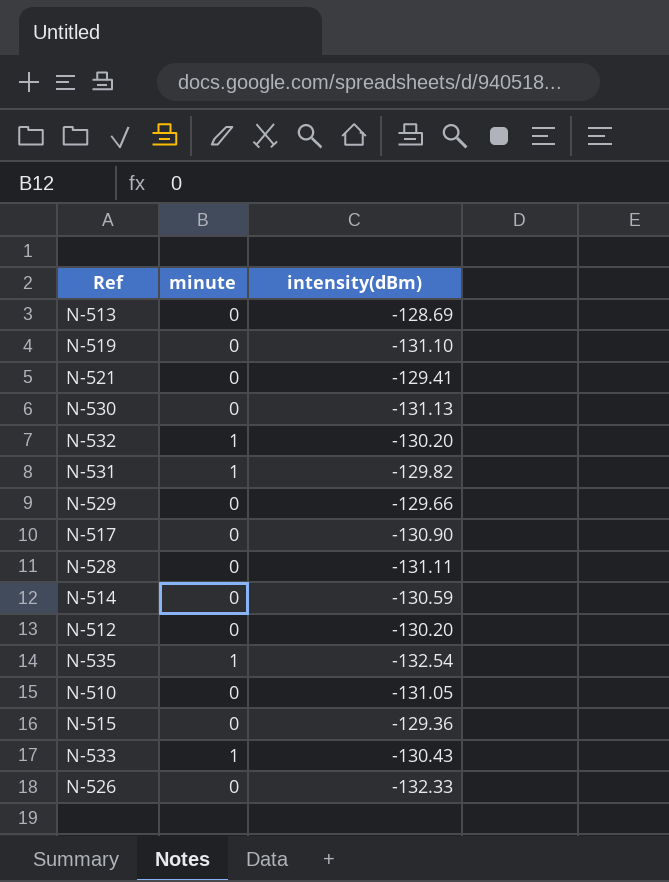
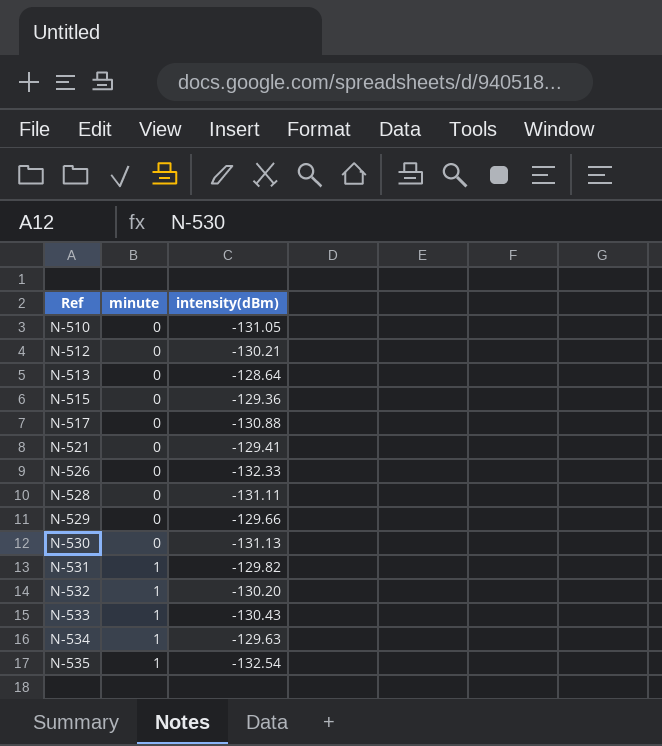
row order: none -> Ref ascending
row N-519: 0 | -131.10 -> none
row N-514: 0 | -130.59 -> none
N-512 | intensity(dBm): -130.20 -> -130.21
N-513 | intensity(dBm): -128.69 -> -128.64
N-517 | intensity(dBm): -130.90 -> -130.88
row N-534: none -> 1 | -129.63

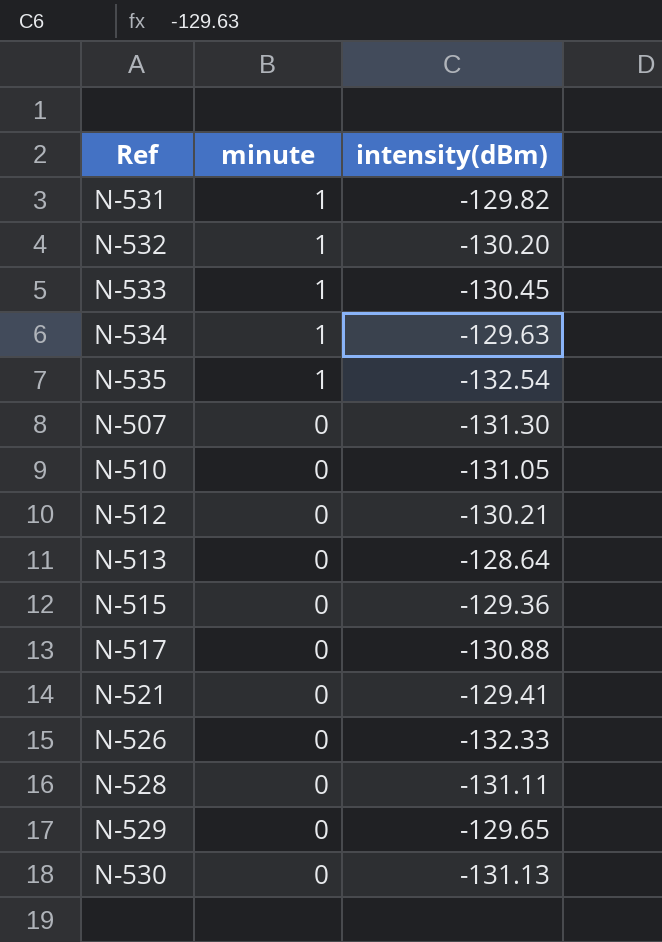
row order: Ref ascending -> minute descending
N-533 | intensity(dBm): -130.43 -> -130.45
row N-507: none -> 0 | -131.30
N-529 | intensity(dBm): -129.66 -> -129.65

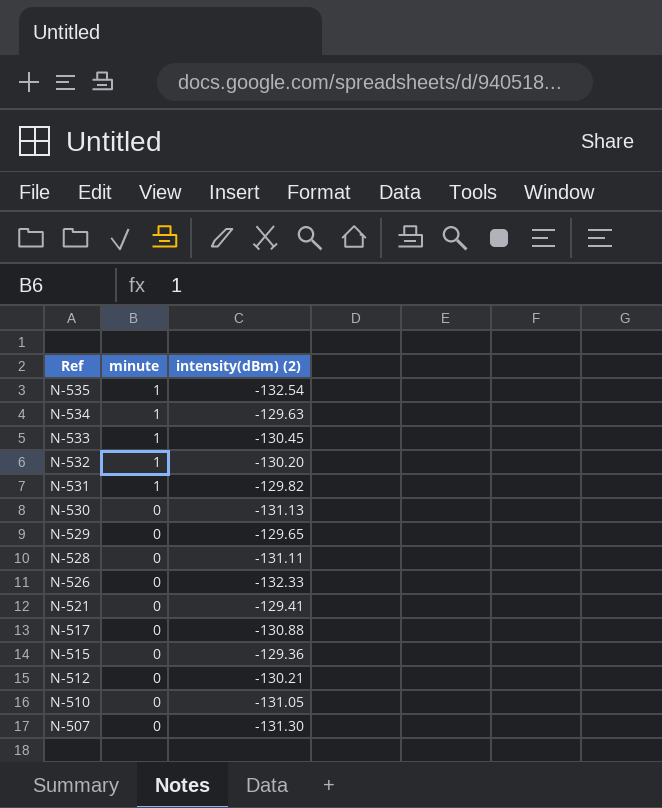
row order: minute descending -> Ref descending
column name: intensity(dBm) -> intensity(dBm) (2)
row N-513: 0 | -128.64 -> none

